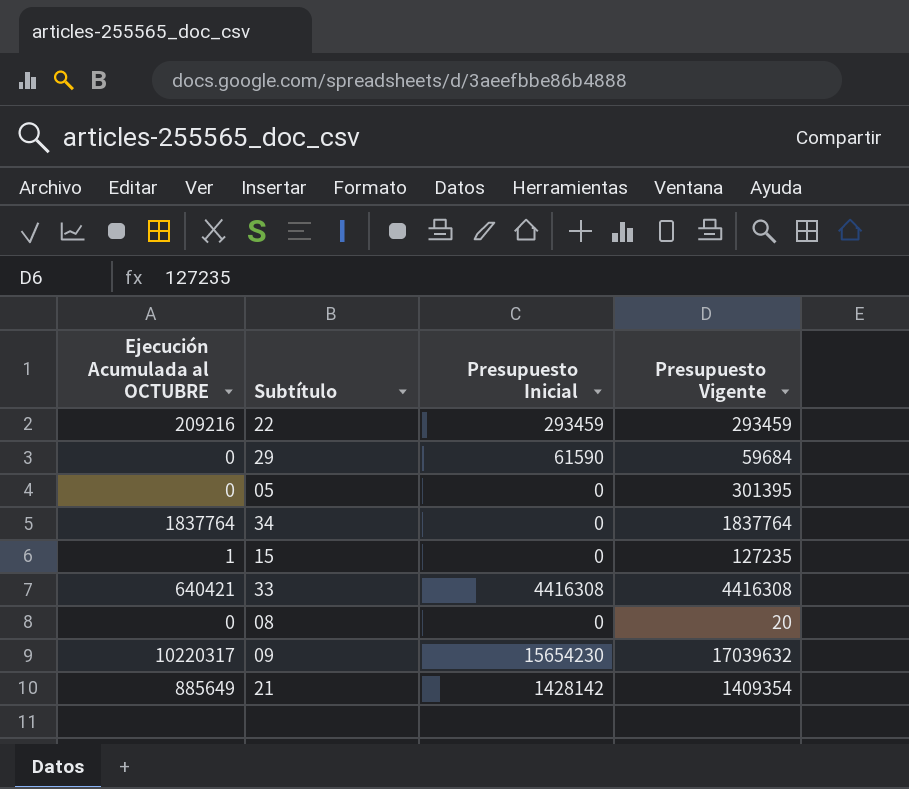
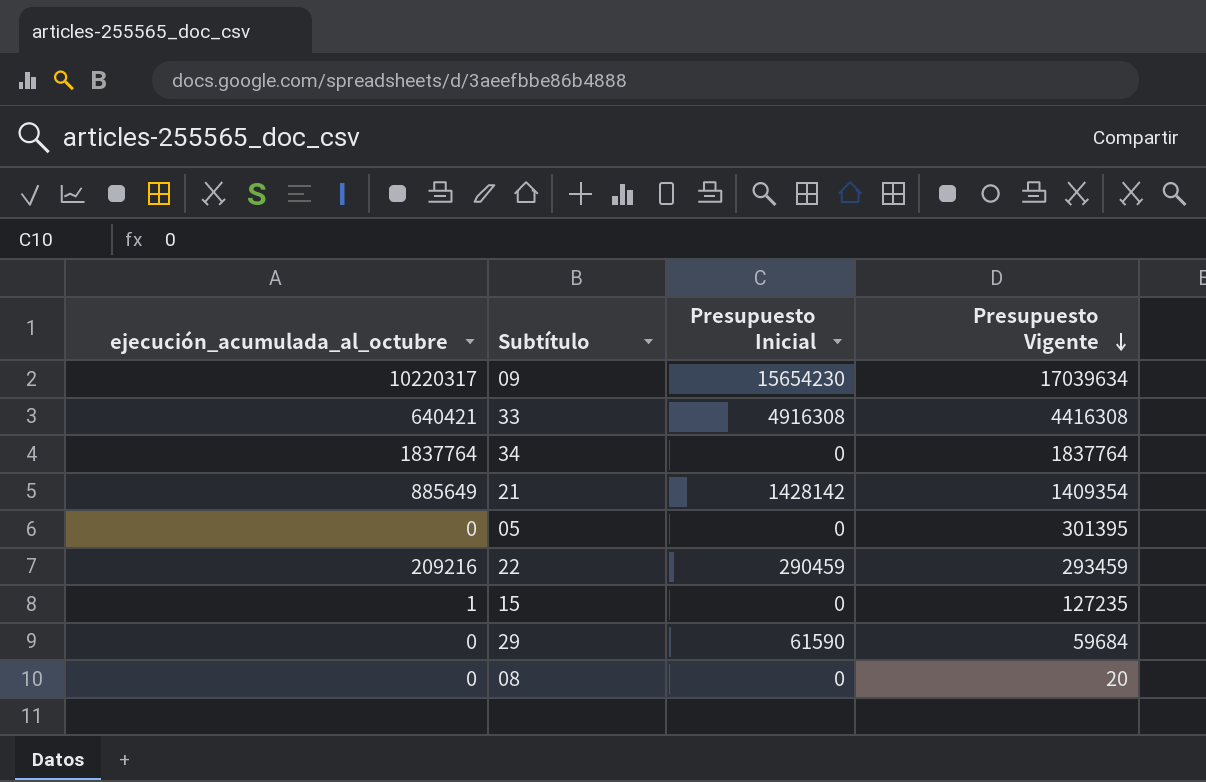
row order: none -> Presupuesto Vigente descending
column name: Ejecución Acumulada al OCTUBRE -> ejecución_acumulada_al_octubre
09 | Presupuesto Vigente: 17039632 -> 17039634
33 | Presupuesto Inicial: 4416308 -> 4916308
22 | Presupuesto Inicial: 293459 -> 290459

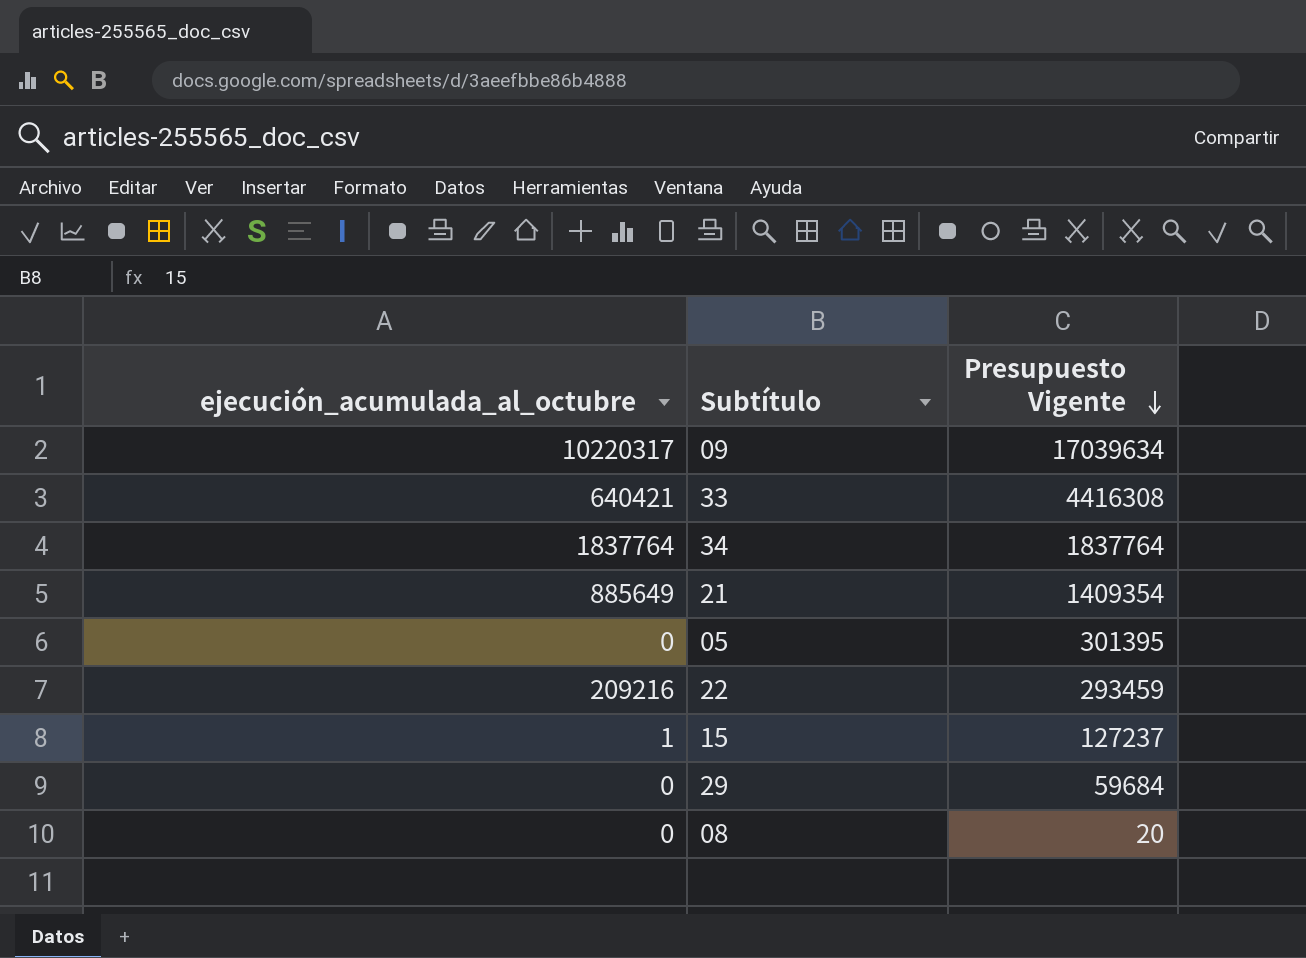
column Presupuesto Inicial | position: 3 -> none
15 | Presupuesto Vigente: 127235 -> 127237

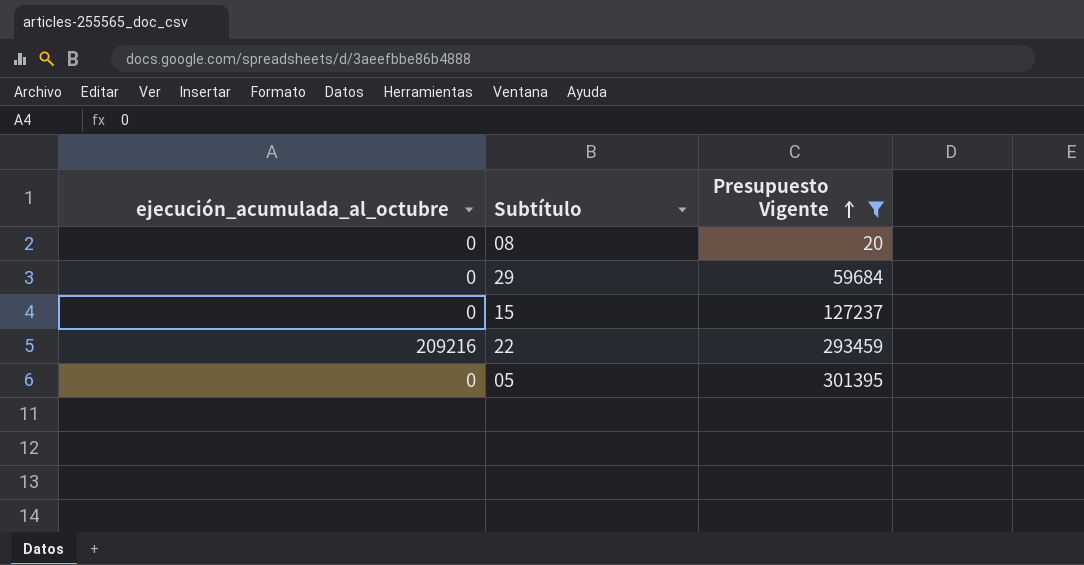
filter: none -> Presupuesto Vigente <= 301395
row order: Presupuesto Vigente descending -> Presupuesto Vigente ascending
15 | ejecución_acumulada_al_octubre: 1 -> 0

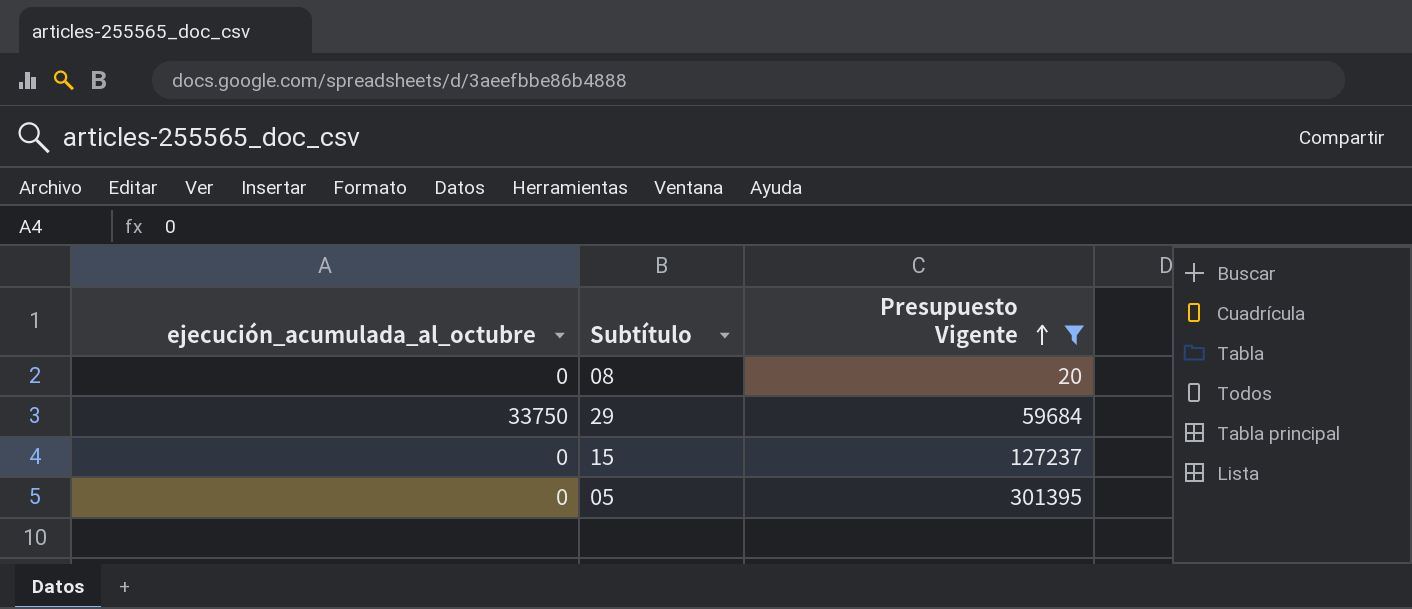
row 22: 209216 | 293459 -> none
29 | ejecución_acumulada_al_octubre: 0 -> 33750

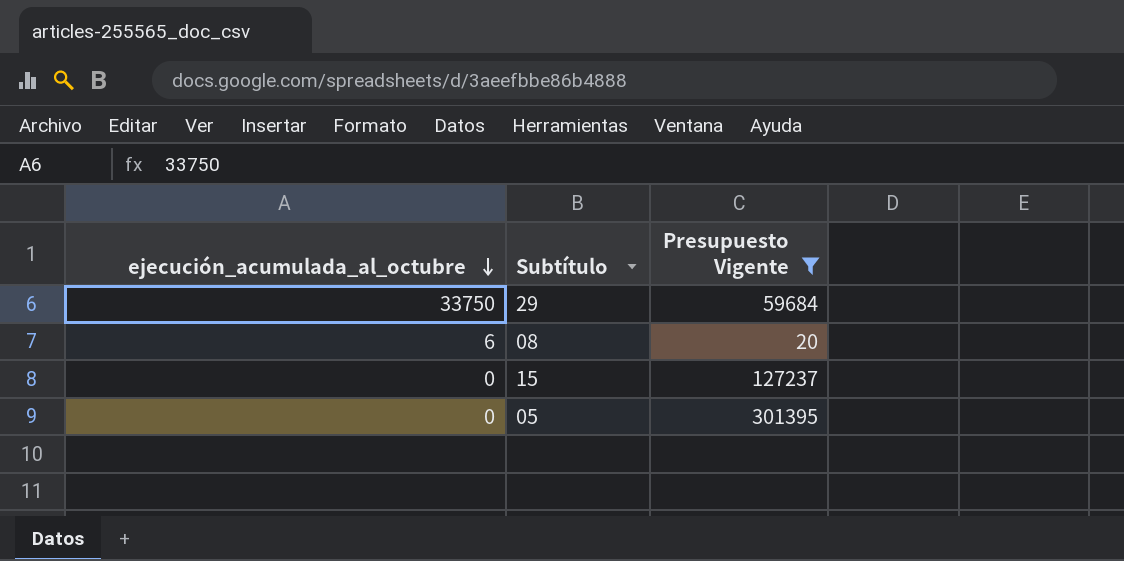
row order: Presupuesto Vigente ascending -> ejecución_acumulada_al_octubre descending
08 | ejecución_acumulada_al_octubre: 0 -> 6

